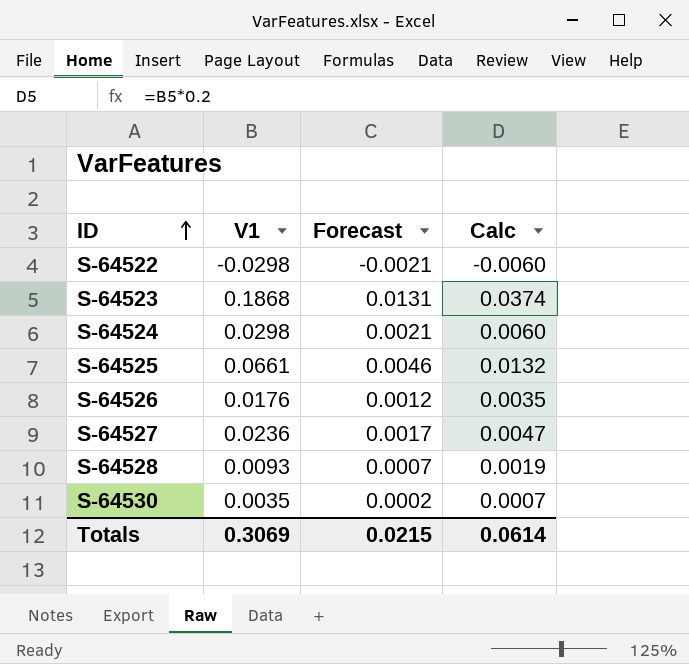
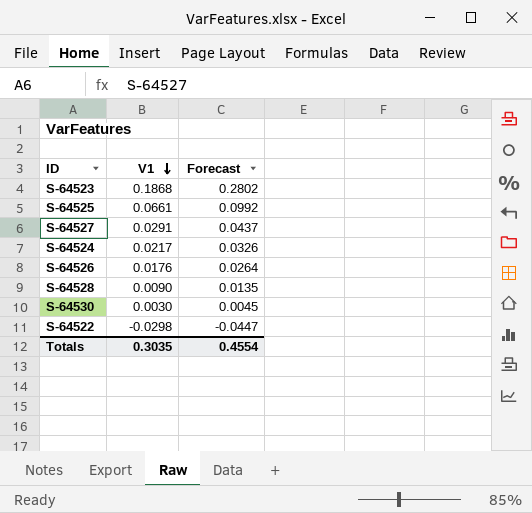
row order: ID ascending -> V1 descending
column Calc | formula: [V1] * 0.2 -> none
column Forecast | formula: [V1] * 0.07 -> [V1] * 1.5
S-64527 | V1: 0.0236 -> 0.0291
S-64524 | V1: 0.0298 -> 0.0217
S-64528 | V1: 0.0093 -> 0.0090
S-64530 | V1: 0.0035 -> 0.0030
Totals | V1: 0.3069 -> 0.3035
Totals | Forecast: 0.0215 -> 0.4554

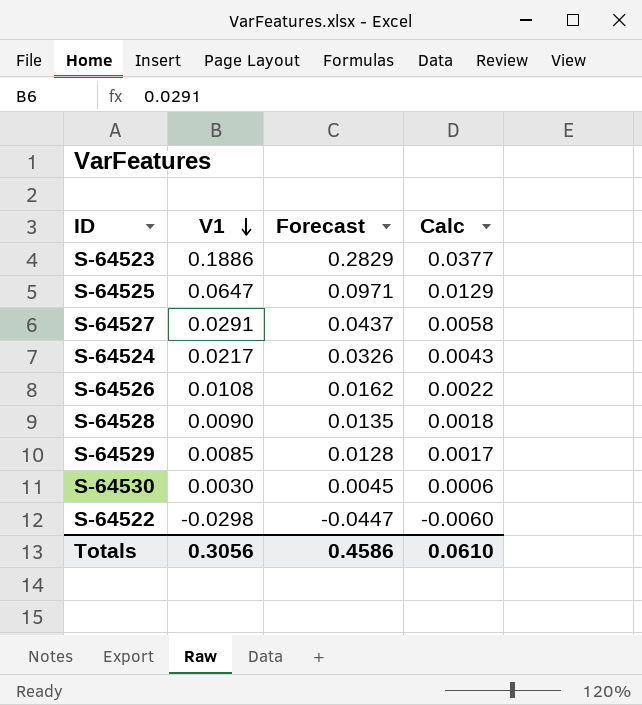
column Calc | formula: none -> [V1] * 0.2
S-64523 | V1: 0.1868 -> 0.1886
S-64523 | Forecast: 0.2802 -> 0.2829
S-64525 | V1: 0.0661 -> 0.0647
S-64525 | Forecast: 0.0992 -> 0.0971
S-64526 | V1: 0.0176 -> 0.0108
S-64526 | Forecast: 0.0264 -> 0.0162
row S-64529: none -> 0.0085 | 0.0128 | 0.0017
Totals | V1: 0.3035 -> 0.3056
Totals | Forecast: 0.4554 -> 0.4586

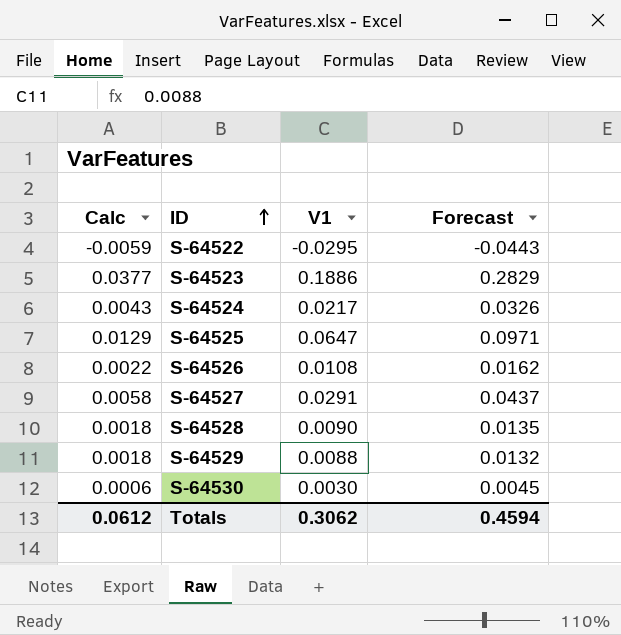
row order: V1 descending -> ID ascending
column Calc | position: 4 -> 1
S-64522 | Calc: -0.0060 -> -0.0059
S-64522 | V1: -0.0298 -> -0.0295
S-64522 | Forecast: -0.0447 -> -0.0443
S-64529 | Calc: 0.0017 -> 0.0018
S-64529 | V1: 0.0085 -> 0.0088
S-64529 | Forecast: 0.0128 -> 0.0132
Totals | Calc: 0.0610 -> 0.0612
Totals | V1: 0.3056 -> 0.3062
Totals | Forecast: 0.4586 -> 0.4594

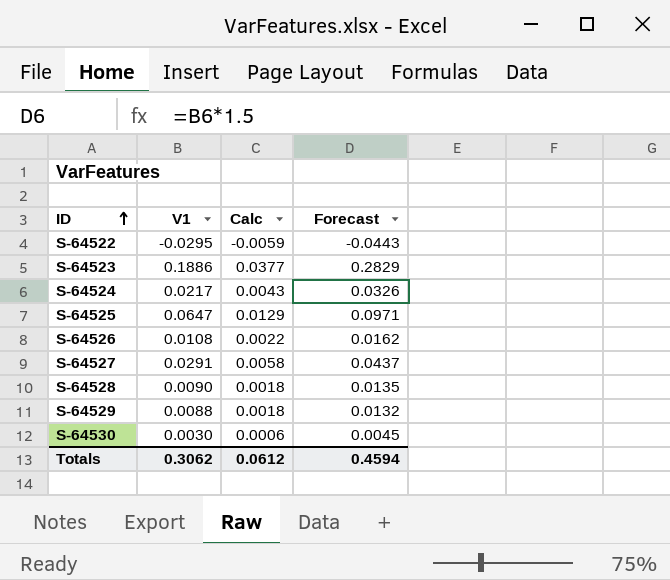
column Calc | position: 1 -> 3

